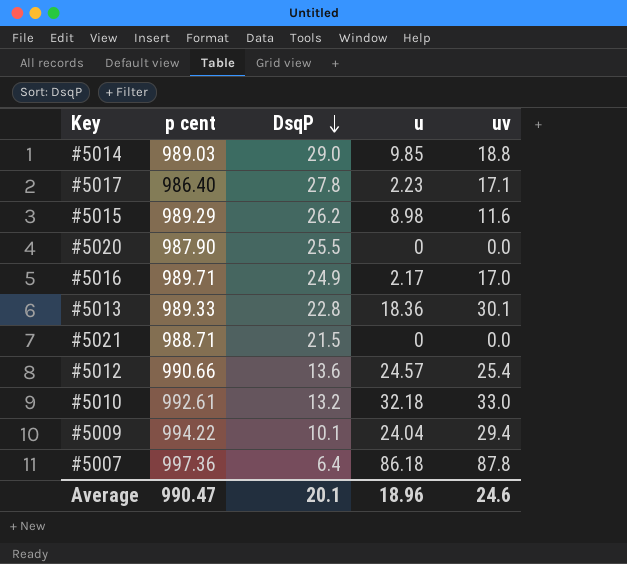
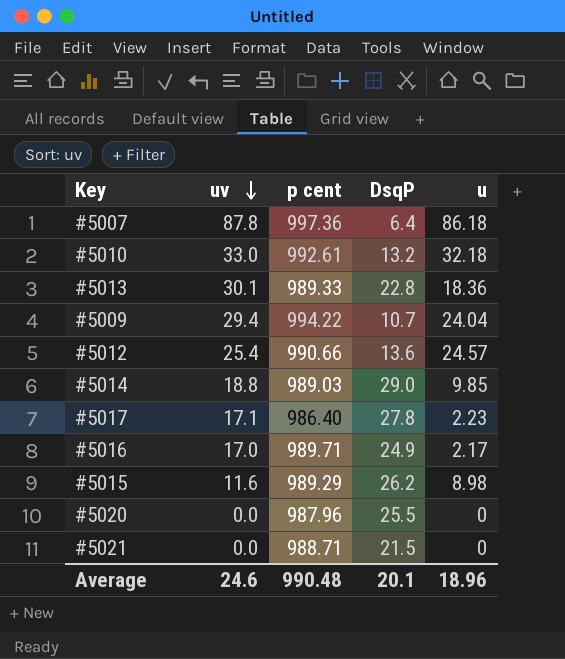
row order: DsqP descending -> uv descending
column uv | position: 5 -> 2
#5009 | DsqP: 10.1 -> 10.7
#5020 | p cent: 987.90 -> 987.96
Average | p cent: 990.47 -> 990.48

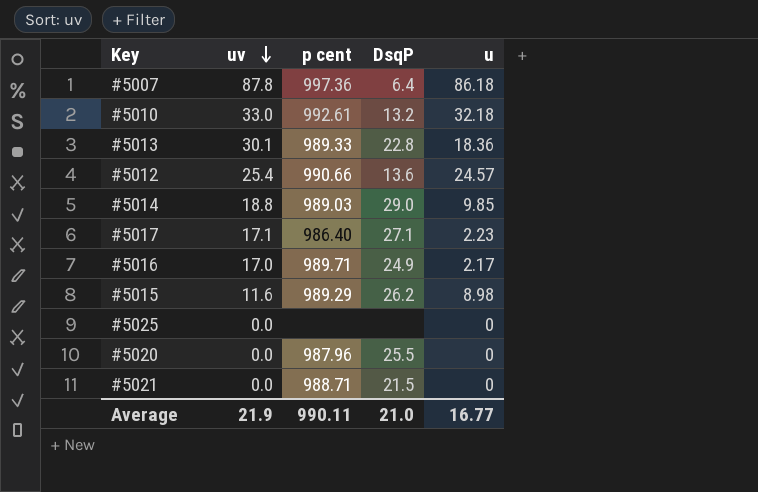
row #5009: 29.4 | 994.22 | 10.7 | 24.04 -> none
#5017 | DsqP: 27.8 -> 27.1
row #5025: none -> 0.0 | none | none | 0
Average | uv: 24.6 -> 21.9
Average | p cent: 990.48 -> 990.11
Average | DsqP: 20.1 -> 21.0
Average | u: 18.96 -> 16.77

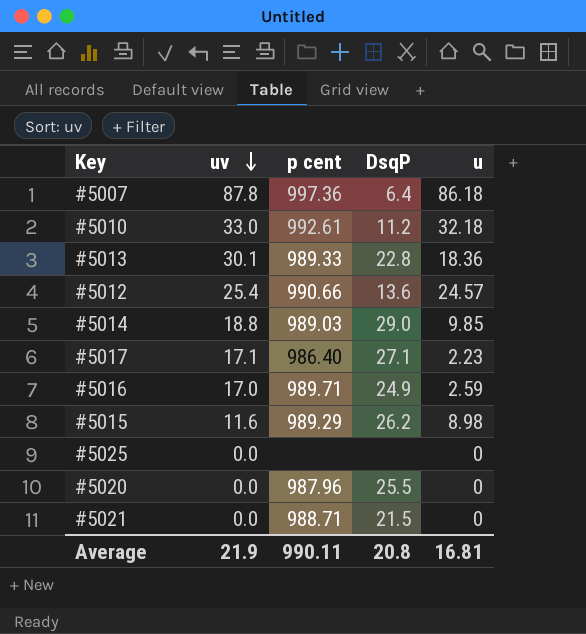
#5010 | DsqP: 13.2 -> 11.2
#5016 | u: 2.17 -> 2.59
Average | DsqP: 21.0 -> 20.8
Average | u: 16.77 -> 16.81

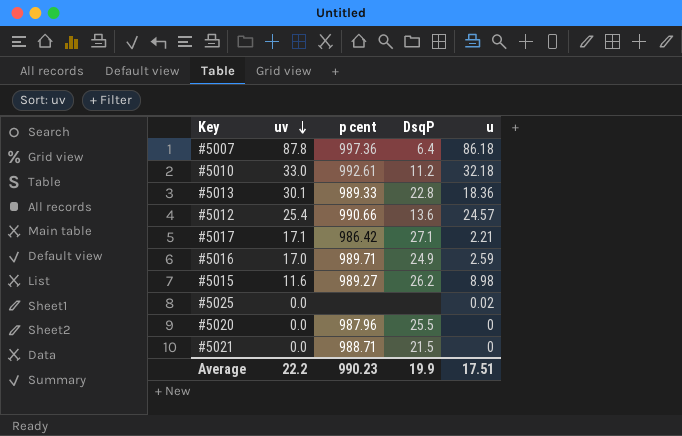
row #5014: 18.8 | 989.03 | 29.0 | 9.85 -> none
#5017 | p cent: 986.40 -> 986.42
#5017 | u: 2.23 -> 2.21
#5015 | p cent: 989.29 -> 989.27
#5025 | u: 0 -> 0.02
Average | uv: 21.9 -> 22.2
Average | p cent: 990.11 -> 990.23
Average | DsqP: 20.8 -> 19.9
Average | u: 16.81 -> 17.51

